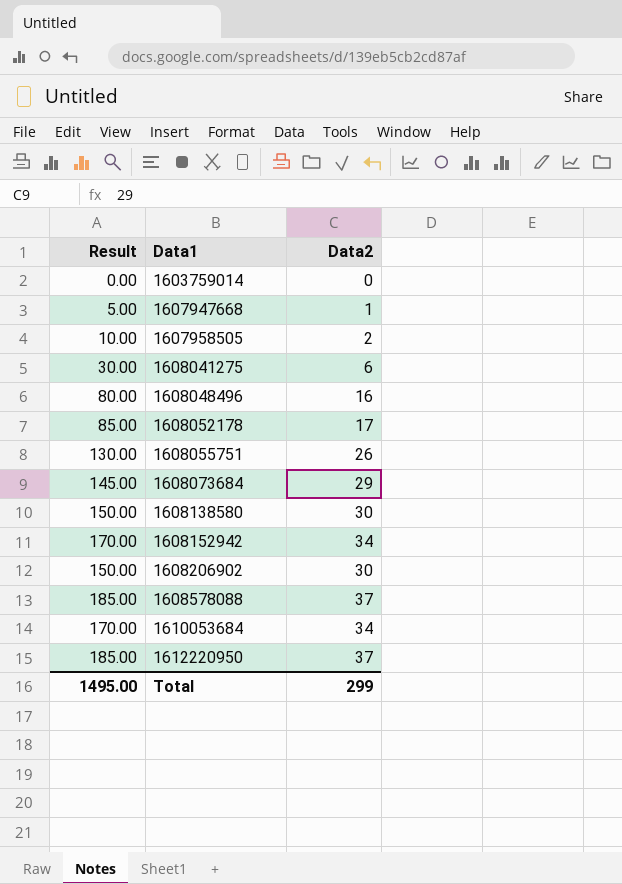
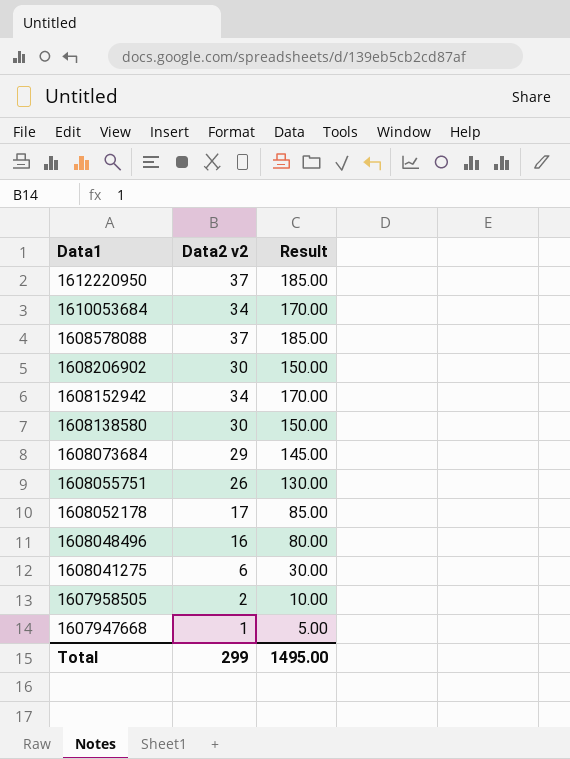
row order: Data1 ascending -> Data1 descending
column name: Data2 -> Data2 v2
column Result | position: 1 -> 3
row 1603759014: 0.00 | 0 -> none

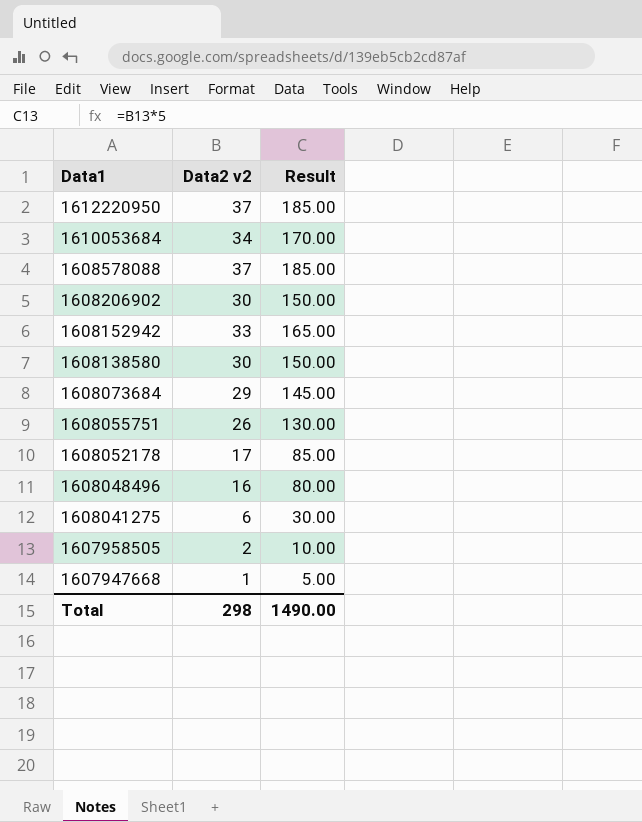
1608152942 | Data2 v2: 34 -> 33
1608152942 | Result: 170.00 -> 165.00
Total | Data2 v2: 299 -> 298
Total | Result: 1495.00 -> 1490.00

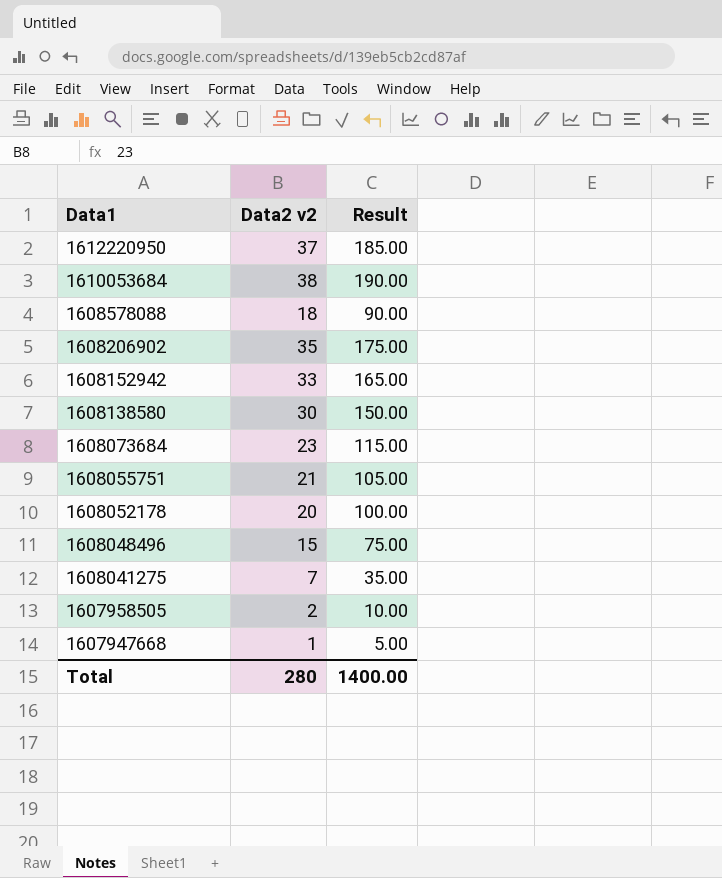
1610053684 | Data2 v2: 34 -> 38
1610053684 | Result: 170.00 -> 190.00
1608578088 | Data2 v2: 37 -> 18
1608578088 | Result: 185.00 -> 90.00
1608206902 | Data2 v2: 30 -> 35
1608206902 | Result: 150.00 -> 175.00
1608073684 | Data2 v2: 29 -> 23
1608073684 | Result: 145.00 -> 115.00
1608055751 | Data2 v2: 26 -> 21
1608055751 | Result: 130.00 -> 105.00
1608052178 | Data2 v2: 17 -> 20
1608052178 | Result: 85.00 -> 100.00
1608048496 | Data2 v2: 16 -> 15
1608048496 | Result: 80.00 -> 75.00
1608041275 | Data2 v2: 6 -> 7
1608041275 | Result: 30.00 -> 35.00
Total | Data2 v2: 298 -> 280
Total | Result: 1490.00 -> 1400.00

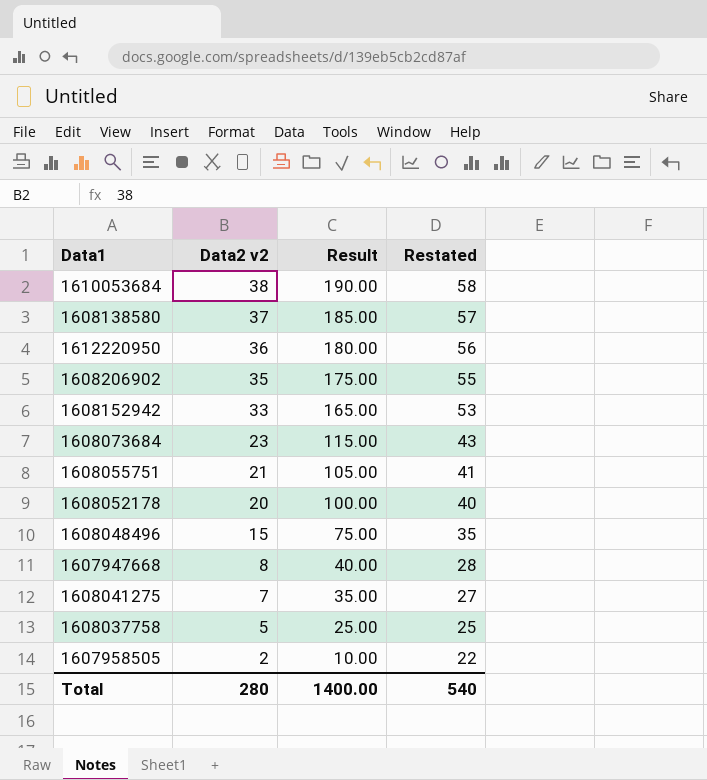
row order: Data1 descending -> Data2 v2 descending
column Restated | formula: none -> [Data2 v2] + 20
row 1608578088: 18 | 90.00 -> none
1608138580 | Data2 v2: 30 -> 37
1608138580 | Result: 150.00 -> 185.00
1612220950 | Data2 v2: 37 -> 36
1612220950 | Result: 185.00 -> 180.00
1607947668 | Data2 v2: 1 -> 8
1607947668 | Result: 5.00 -> 40.00
row 1608037758: none -> 5 | 25.00 | 25

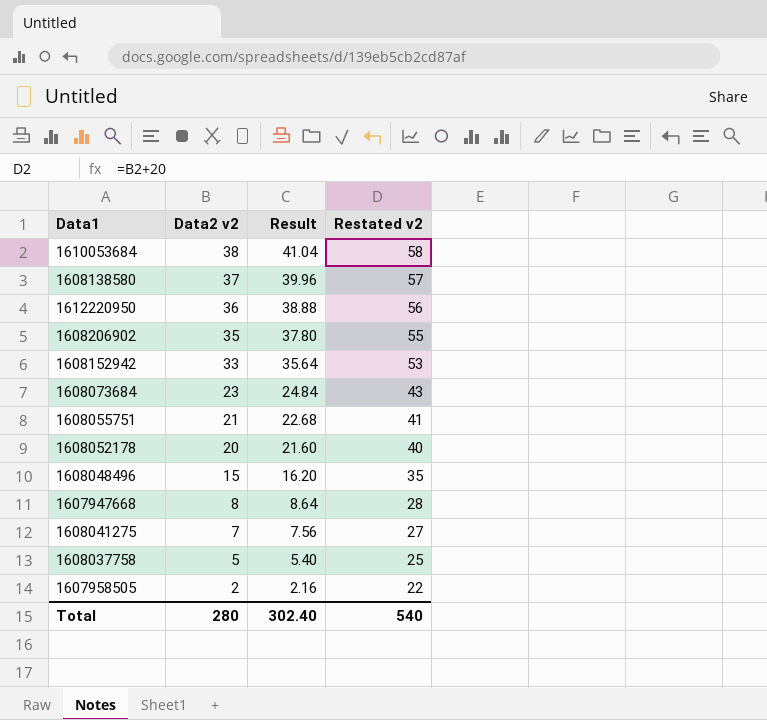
column Result | formula: [Data2 v2] * 5 -> [Data2 v2] * 1.08
column name: Restated -> Restated v2
Total | Result: 1400.00 -> 302.40

